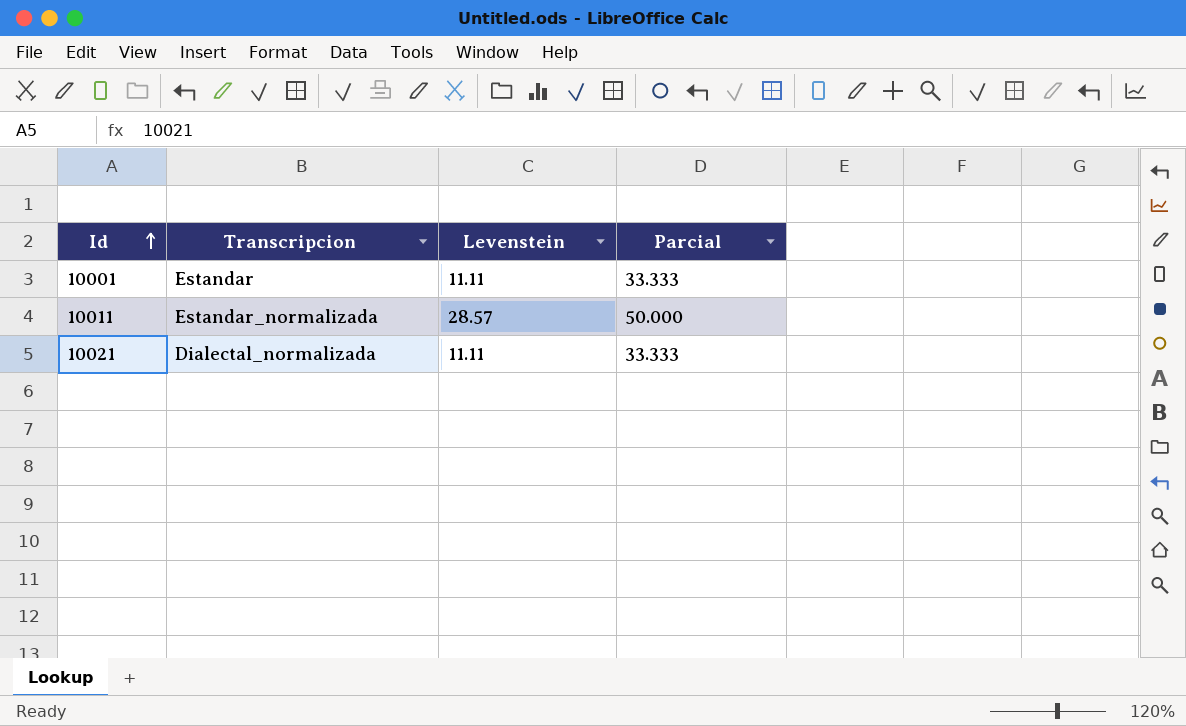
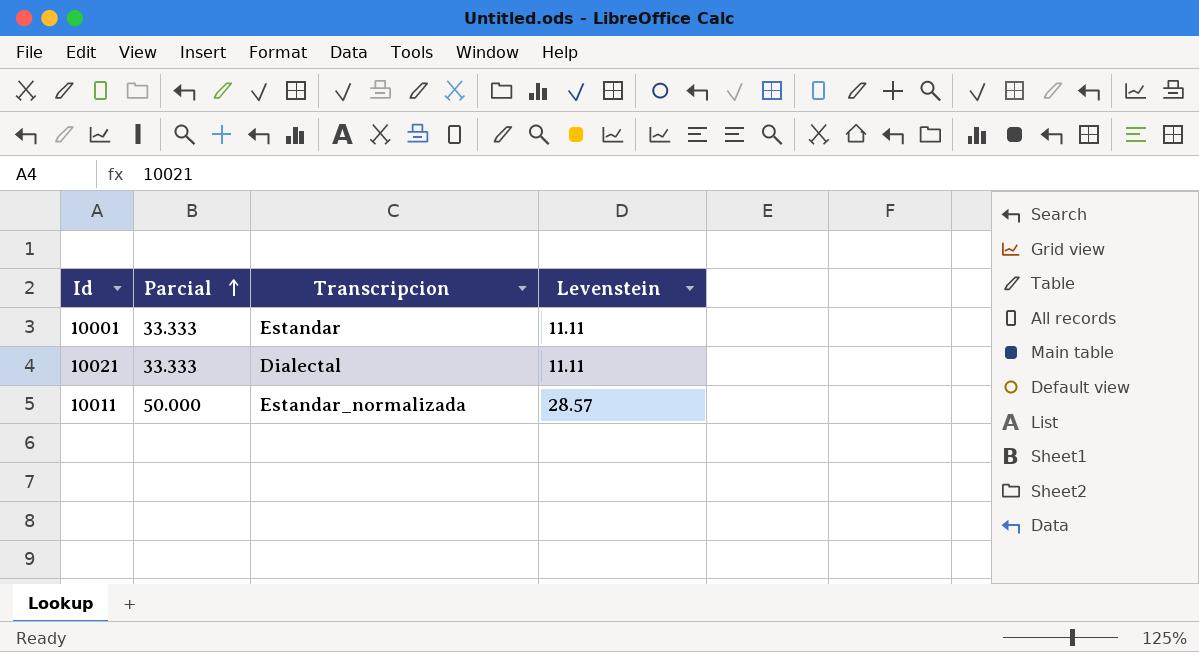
row order: Id ascending -> Parcial ascending
column Parcial | position: 4 -> 2
10021 | Transcripcion: Dialectal_normalizada -> Dialectal

